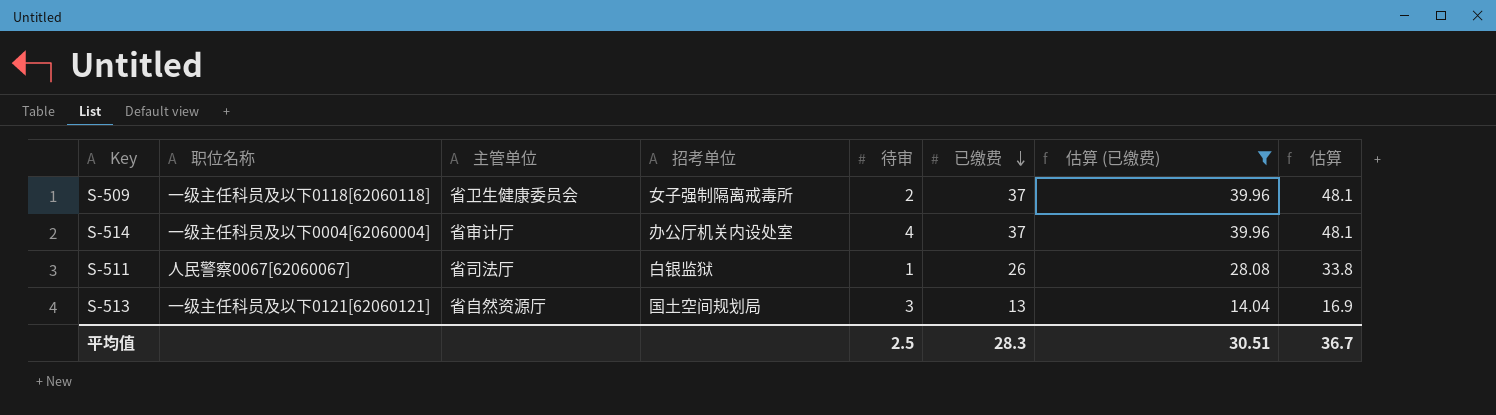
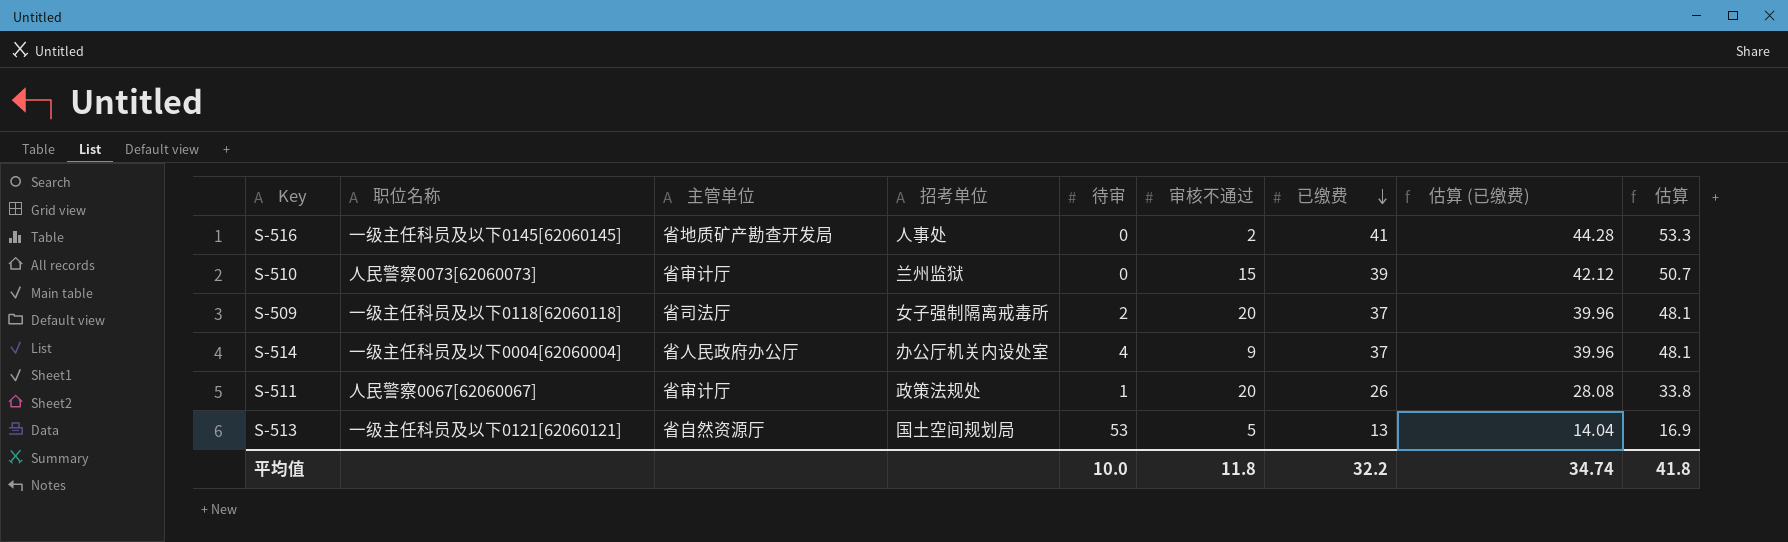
filter: 估算 (已缴费) <= 39.96 -> none
column 审核不通过 | position: none -> 6
S-509 | 主管单位: 省卫生健康委员会 -> 省司法厅
S-514 | 主管单位: 省审计厅 -> 省人民政府办公厅
S-511 | 主管单位: 省司法厅 -> 省审计厅
S-511 | 招考单位: 白银监狱 -> 政策法规处
S-513 | 待审: 3 -> 53
平均值 | 待审: 2.5 -> 10.0
平均值 | 已缴费: 28.3 -> 32.2
平均值 | 估算 (已缴费): 30.51 -> 34.74
平均值 | 估算: 36.7 -> 41.8

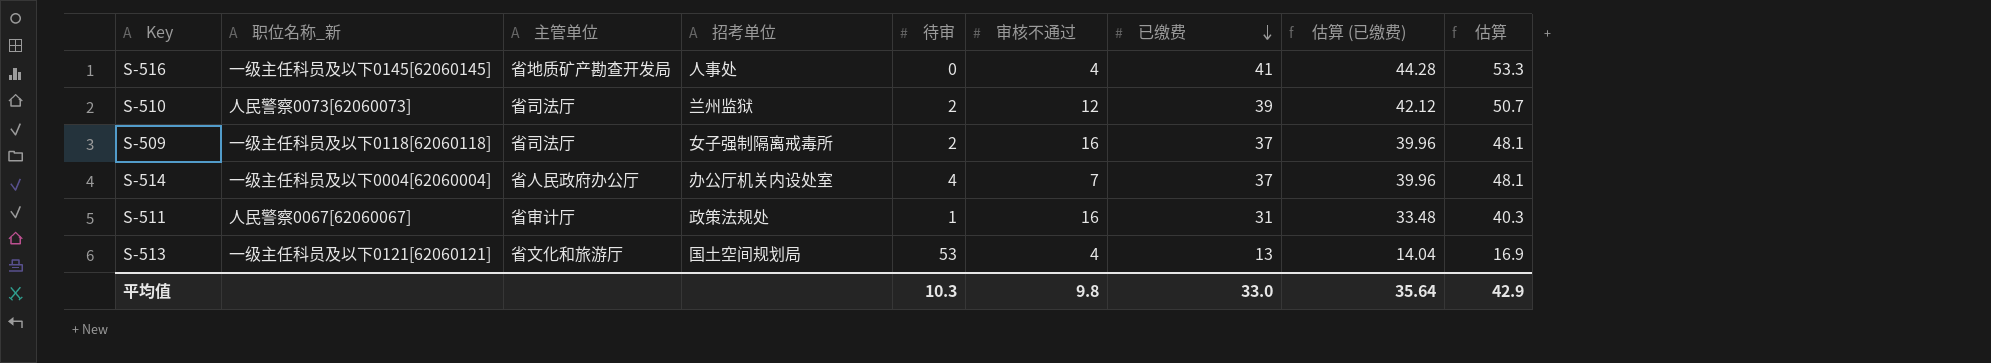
column name: 职位名称 -> 职位名称_新
S-516 | 审核不通过: 2 -> 4
S-510 | 主管单位: 省审计厅 -> 省司法厅
S-510 | 待审: 0 -> 2
S-510 | 审核不通过: 15 -> 12
S-509 | 审核不通过: 20 -> 16
S-514 | 审核不通过: 9 -> 7
S-511 | 审核不通过: 20 -> 16
S-511 | 已缴费: 26 -> 31
S-511 | 估算 (已缴费): 28.08 -> 33.48
S-511 | 估算: 33.8 -> 40.3
S-513 | 主管单位: 省自然资源厅 -> 省文化和旅游厅
S-513 | 审核不通过: 5 -> 4
平均值 | 待审: 10.0 -> 10.3
平均值 | 审核不通过: 11.8 -> 9.8
平均值 | 已缴费: 32.2 -> 33.0
平均值 | 估算 (已缴费): 34.74 -> 35.64
平均值 | 估算: 41.8 -> 42.9

